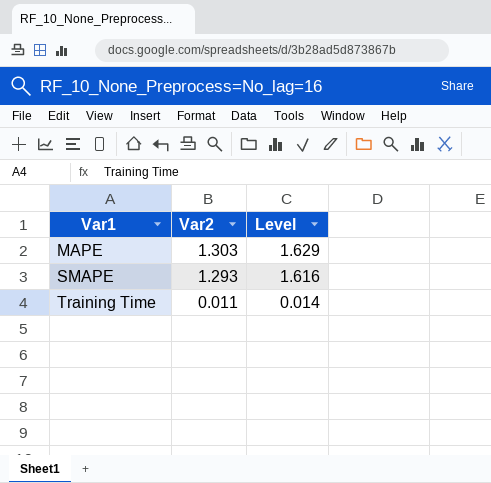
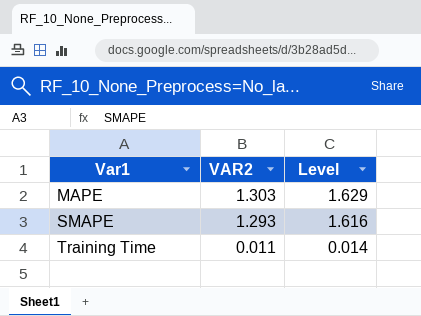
column name: Var2 -> VAR2

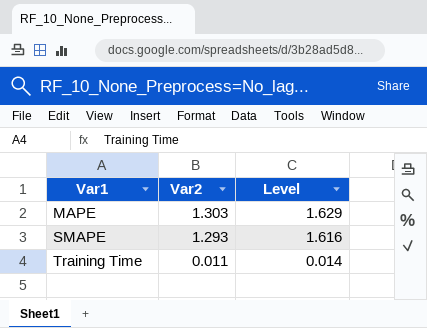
column name: VAR2 -> Var2

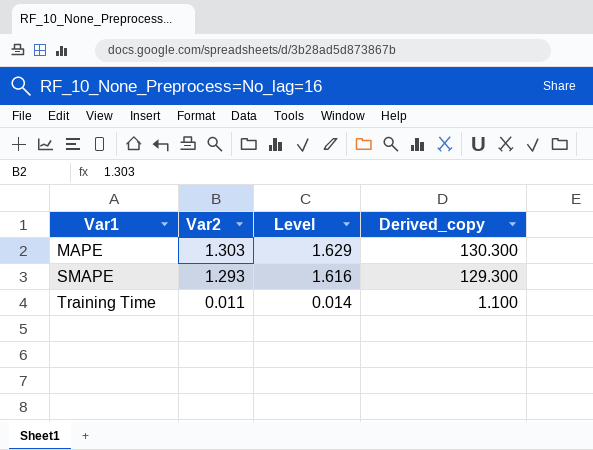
column Derived_copy | formula: none -> [Var2] * 100

